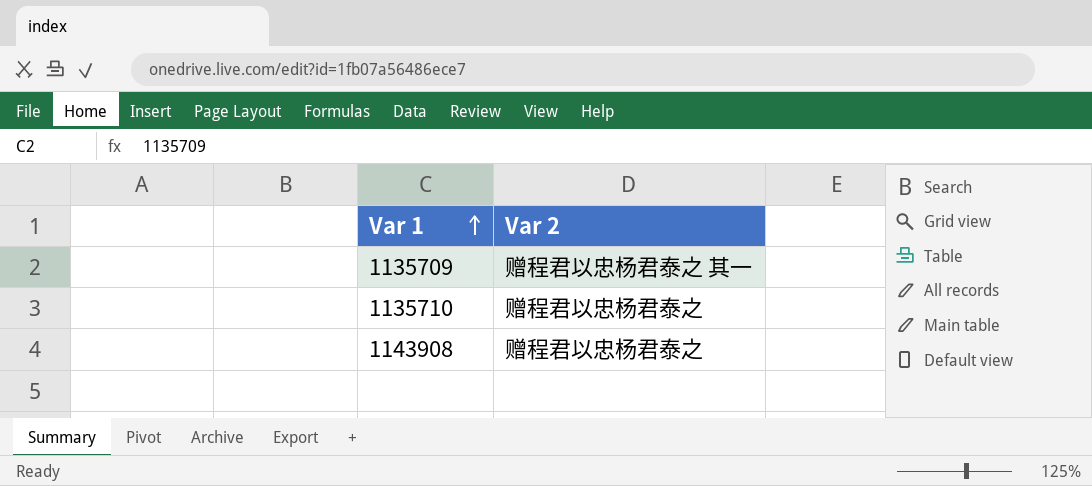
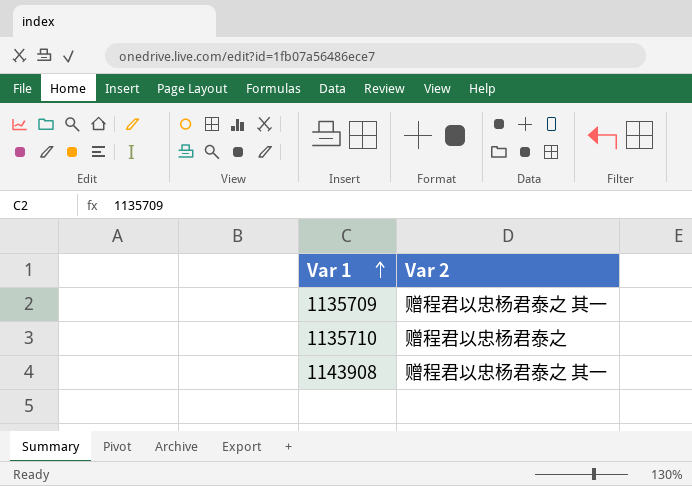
1143908 | Var 2: 赠程君以忠杨君泰之 -> 赠程君以忠杨君泰之 其一

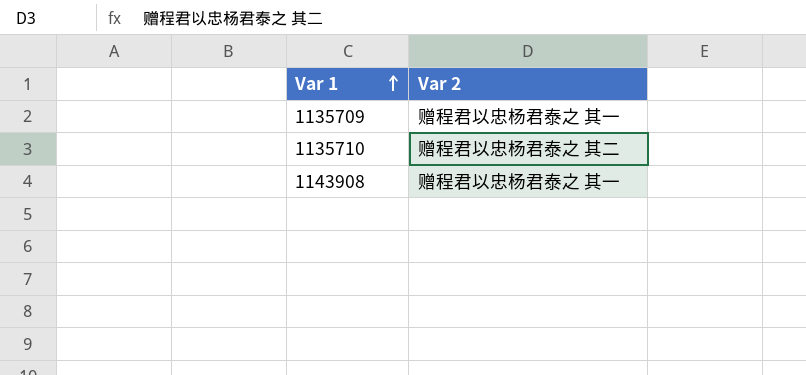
1135710 | Var 2: 赠程君以忠杨君泰之 -> 赠程君以忠杨君泰之 其二

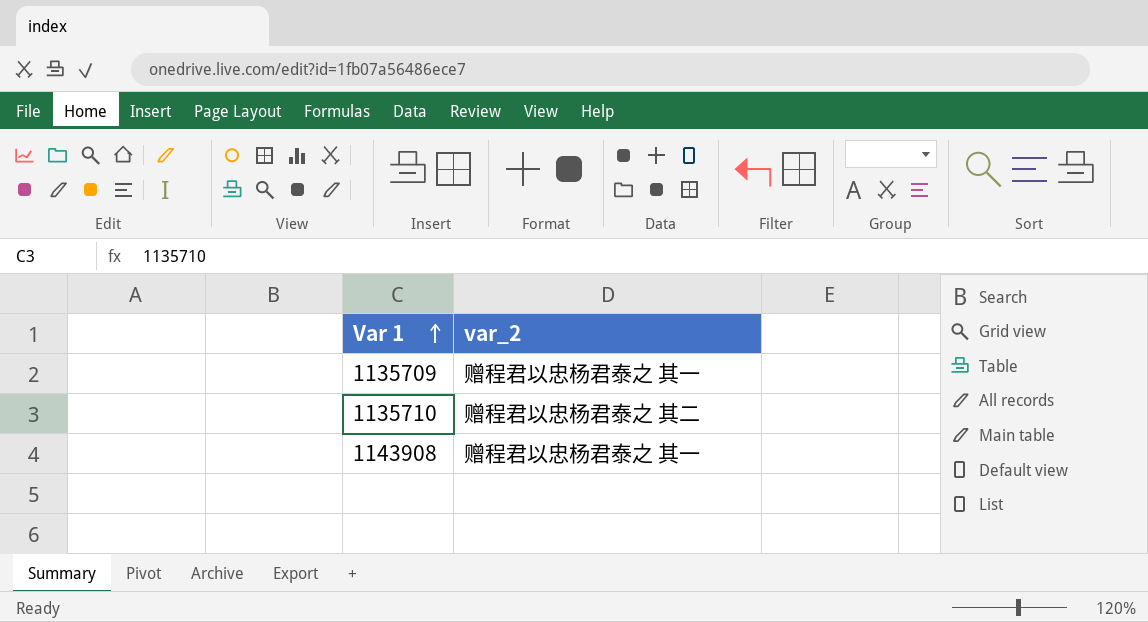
column name: Var 2 -> var_2

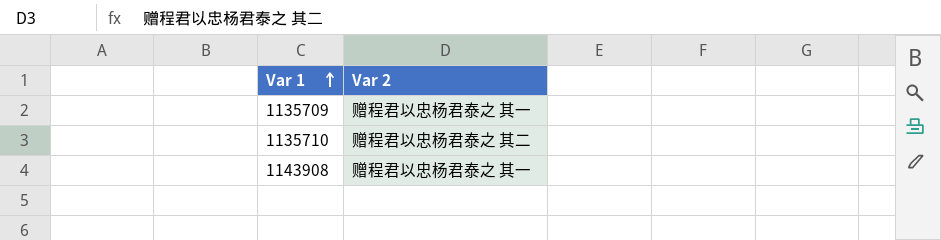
column name: var_2 -> Var 2

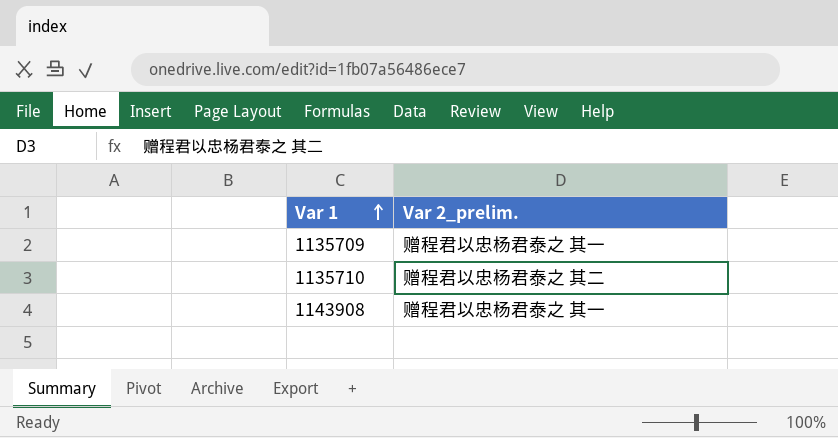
column name: Var 2 -> Var 2_prelim.

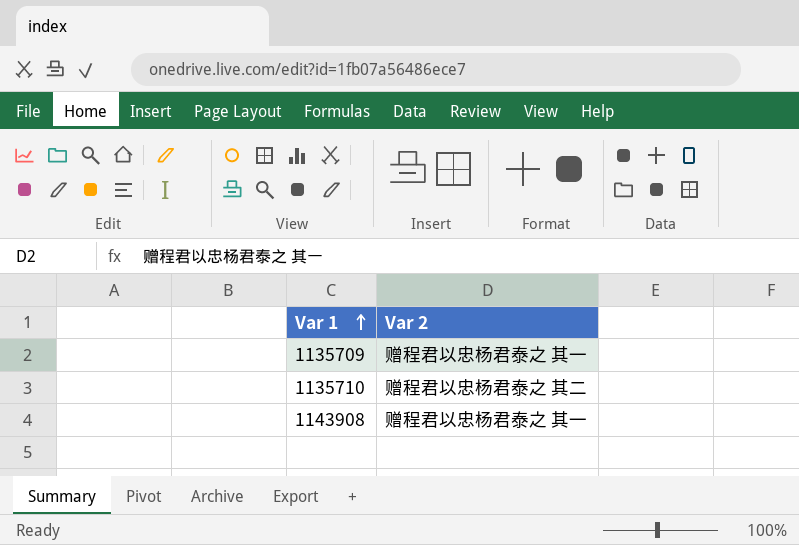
column name: Var 2_prelim. -> Var 2

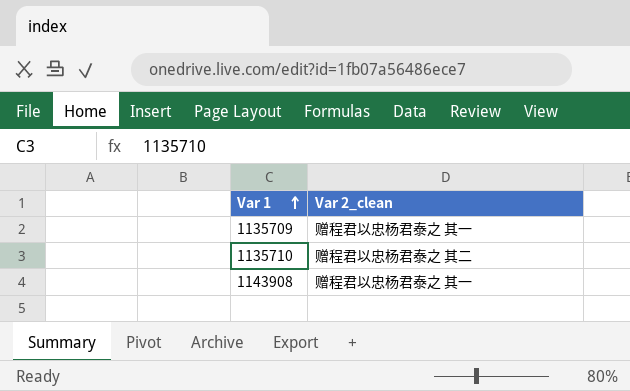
column name: Var 2 -> Var 2_clean

